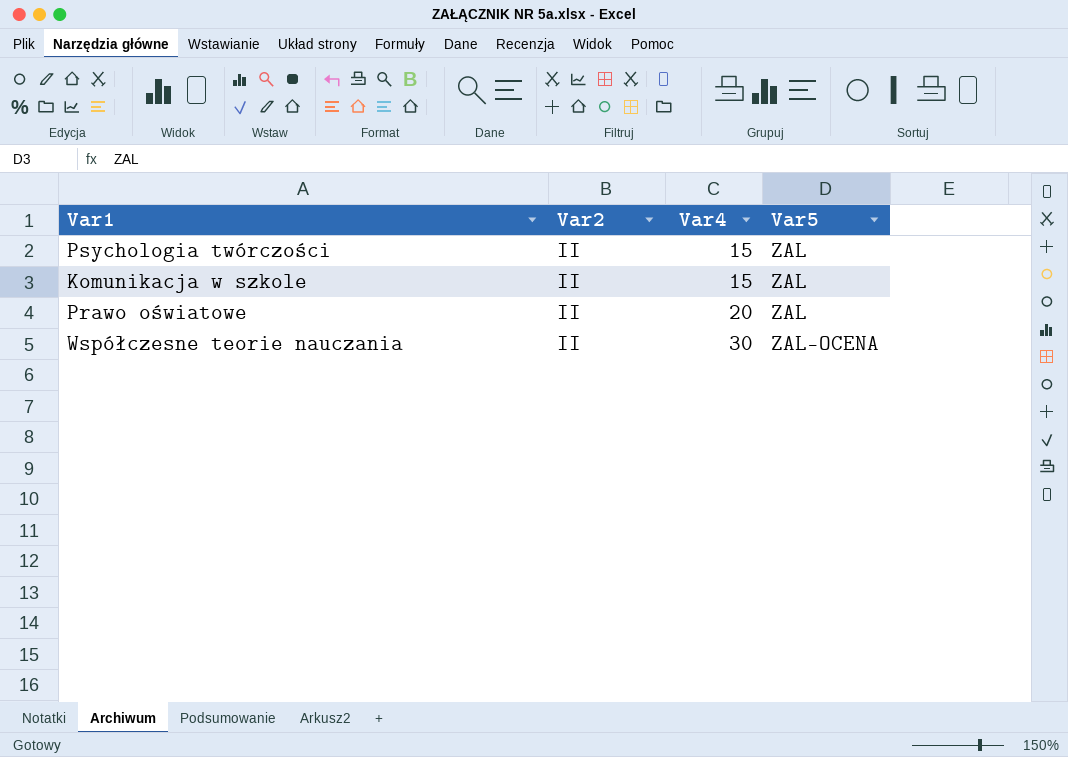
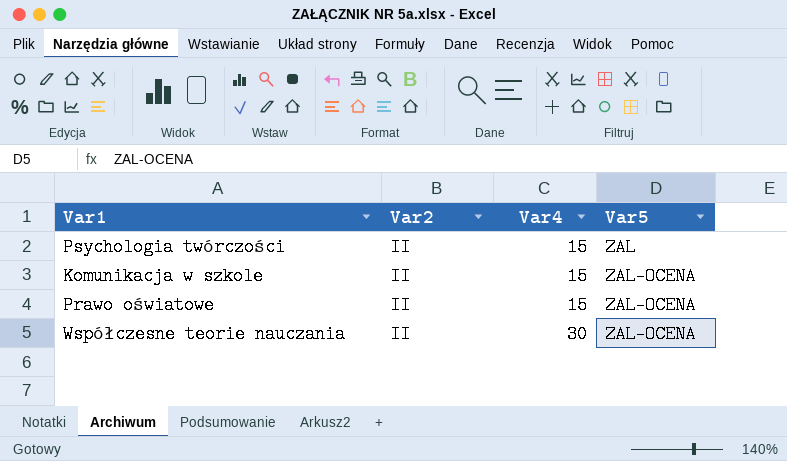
Komunikacja w szkole | Var5: ZAL -> ZAL-OCENA
Prawo oświatowe | Var4: 20 -> 15
Prawo oświatowe | Var5: ZAL -> ZAL-OCENA

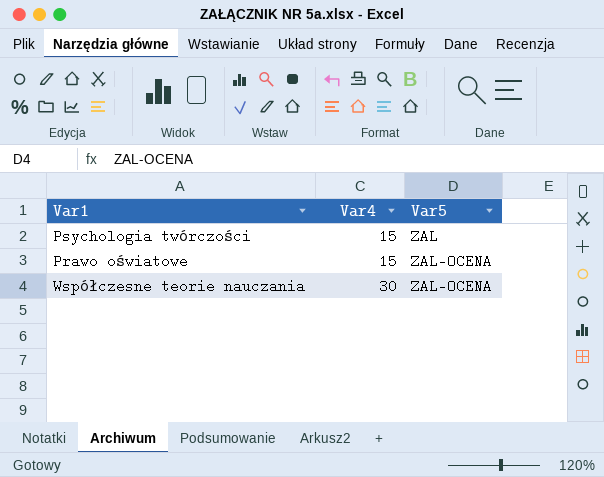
column Var2 | position: 2 -> none
row Komunikacja w szkole: II | 15 | ZAL-OCENA -> none

